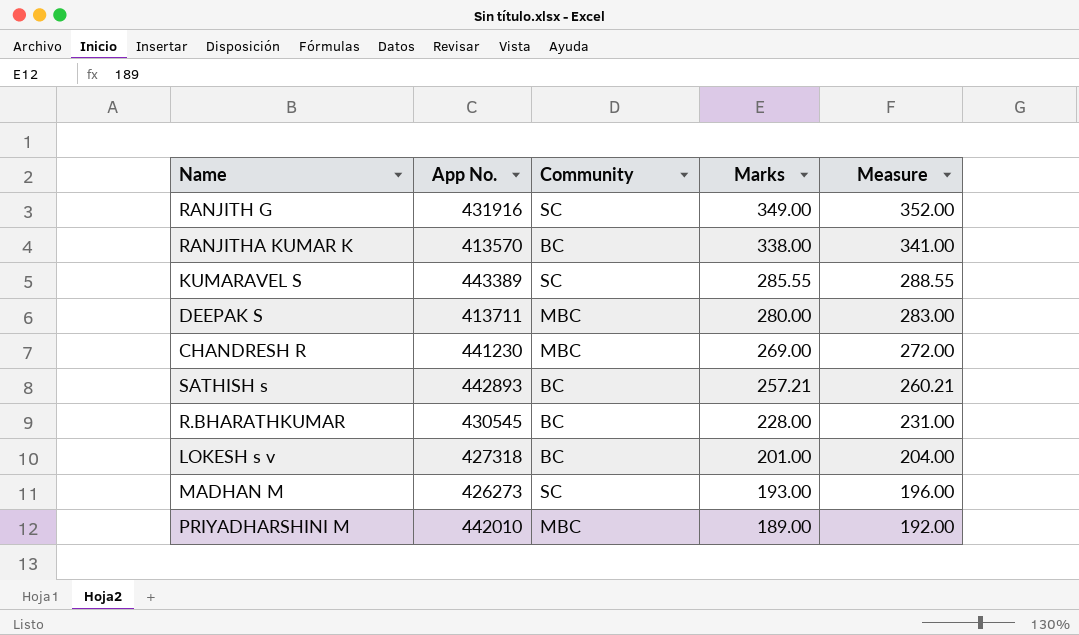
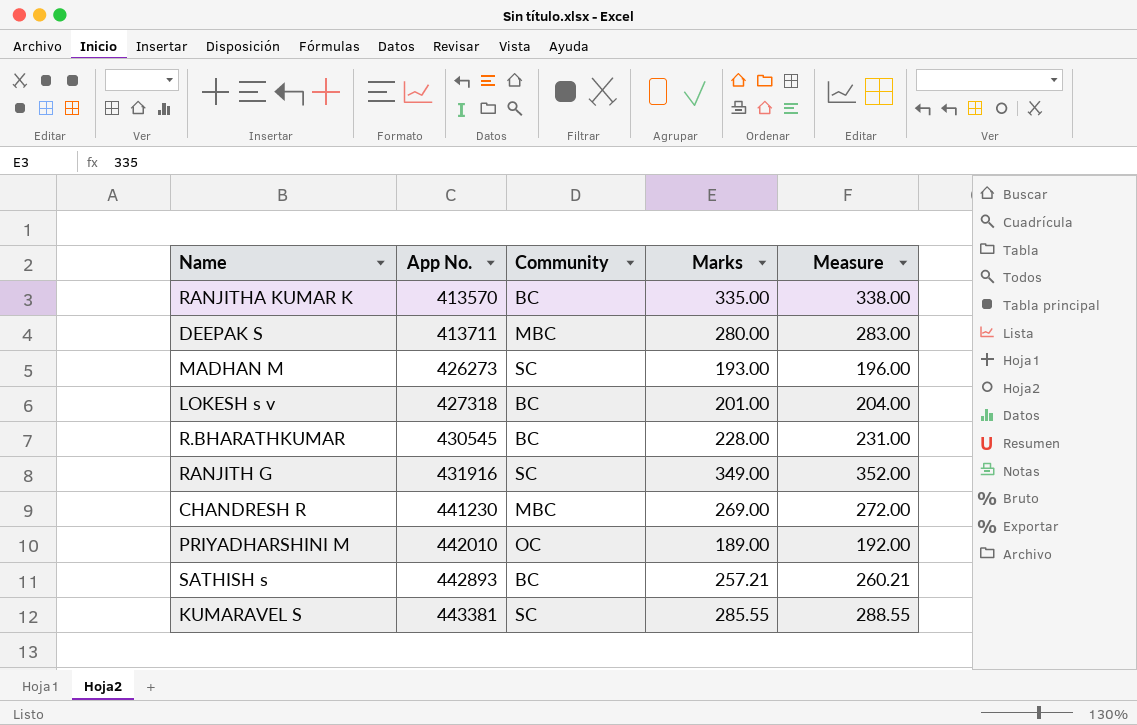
row order: Marks descending -> App No. ascending
RANJITHA KUMAR K | Marks: 338.00 -> 335.00
RANJITHA KUMAR K | Measure: 341.00 -> 338.00
PRIYADHARSHINI M | Community: MBC -> OC
KUMARAVEL S | App No.: 443389 -> 443381

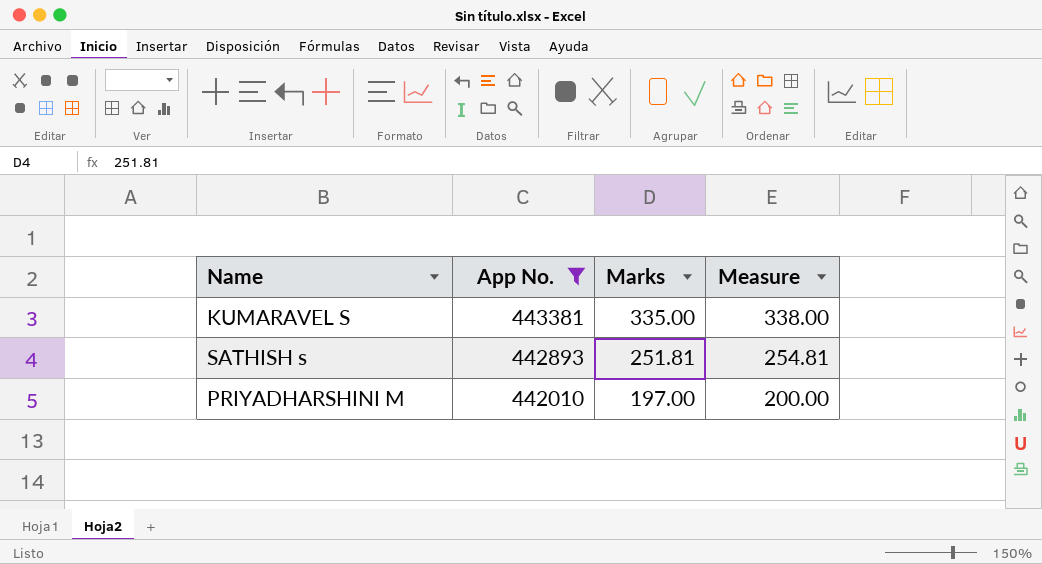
filter: none -> App No. >= 442010
row order: App No. ascending -> App No. descending
column Community | position: 3 -> none
KUMARAVEL S | Marks: 285.55 -> 335.00
KUMARAVEL S | Measure: 288.55 -> 338.00
SATHISH s | Marks: 257.21 -> 251.81
SATHISH s | Measure: 260.21 -> 254.81
PRIYADHARSHINI M | Marks: 189.00 -> 197.00
PRIYADHARSHINI M | Measure: 192.00 -> 200.00

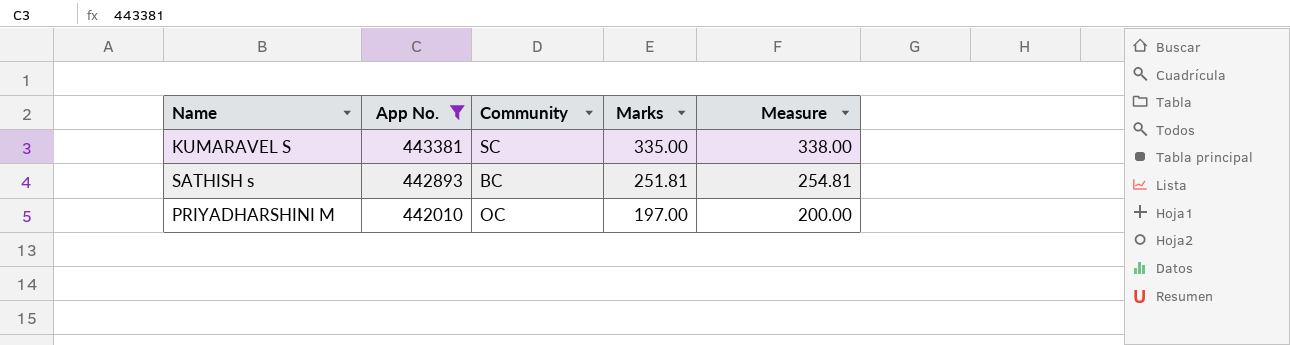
column Community | position: none -> 3

